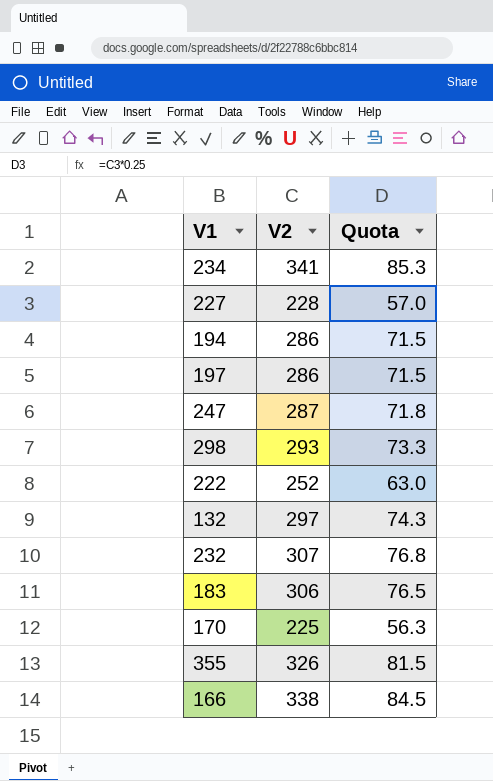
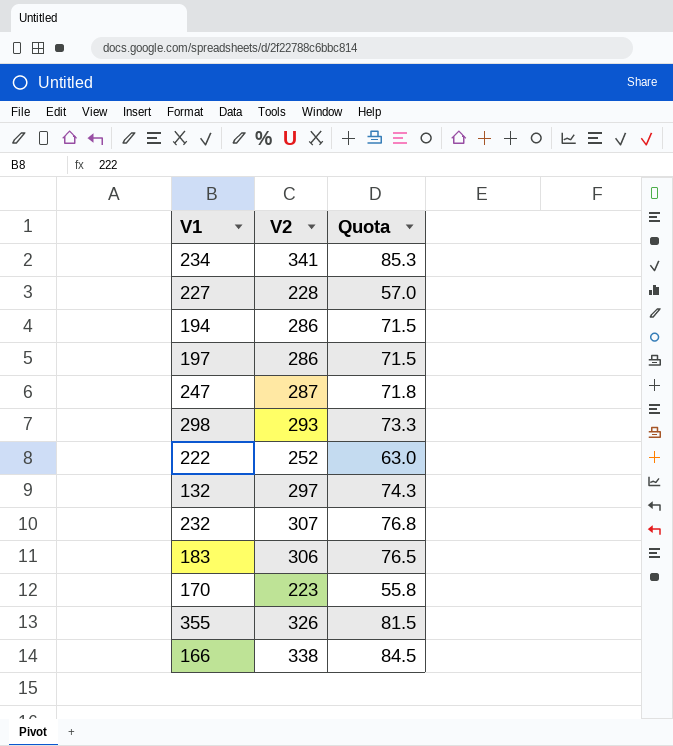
170 | V2: 225 -> 223
170 | Quota: 56.3 -> 55.8

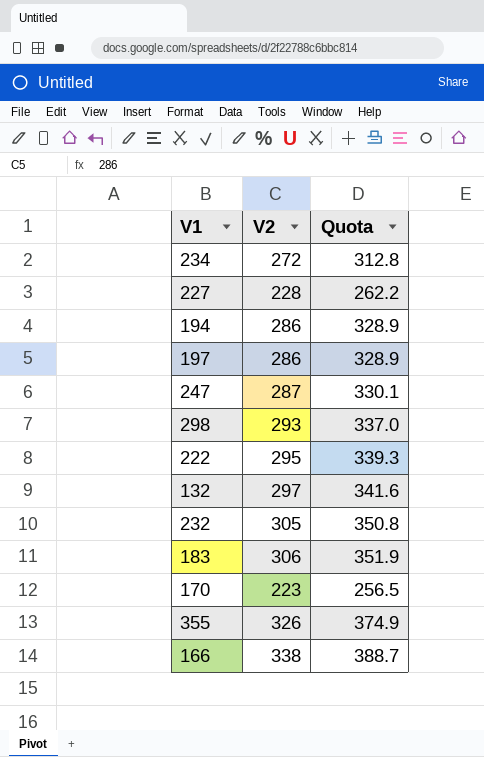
column Quota | formula: [V2] * 0.25 -> [V2] * 1.15
234 | V2: 341 -> 272
222 | V2: 252 -> 295
232 | V2: 307 -> 305

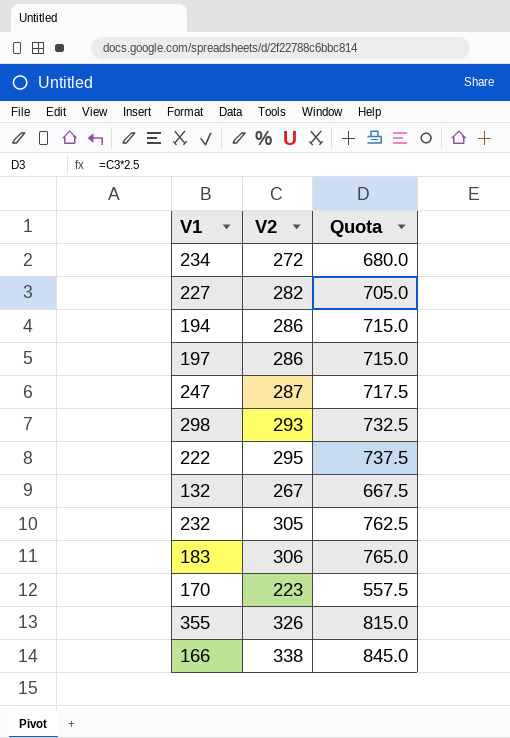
column Quota | formula: [V2] * 1.15 -> [V2] * 2.5
227 | V2: 228 -> 282
132 | V2: 297 -> 267

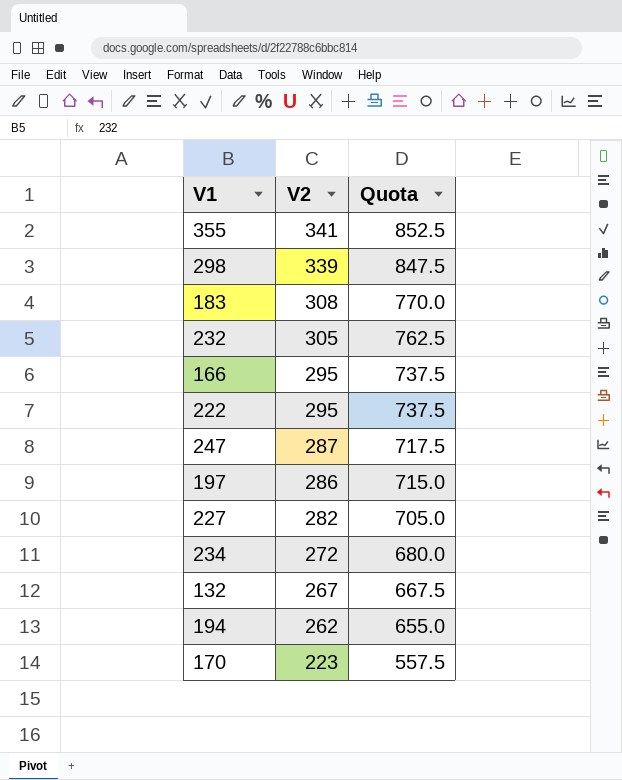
row order: none -> V2 descending
355 | V2: 326 -> 341
355 | Quota: 815.0 -> 852.5
298 | V2: 293 -> 339
298 | Quota: 732.5 -> 847.5
183 | V2: 306 -> 308
183 | Quota: 765.0 -> 770.0
166 | V2: 338 -> 295
166 | Quota: 845.0 -> 737.5
194 | V2: 286 -> 262
194 | Quota: 715.0 -> 655.0

